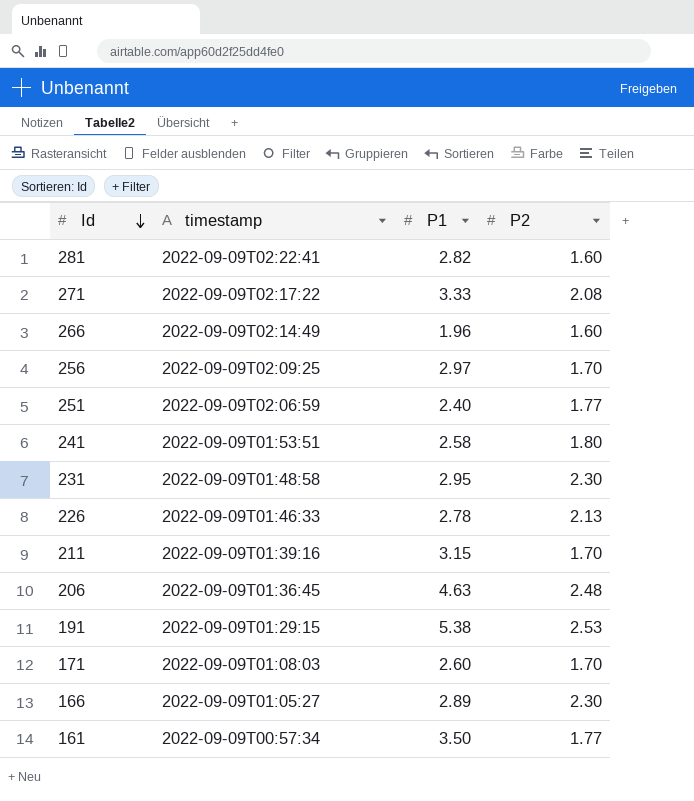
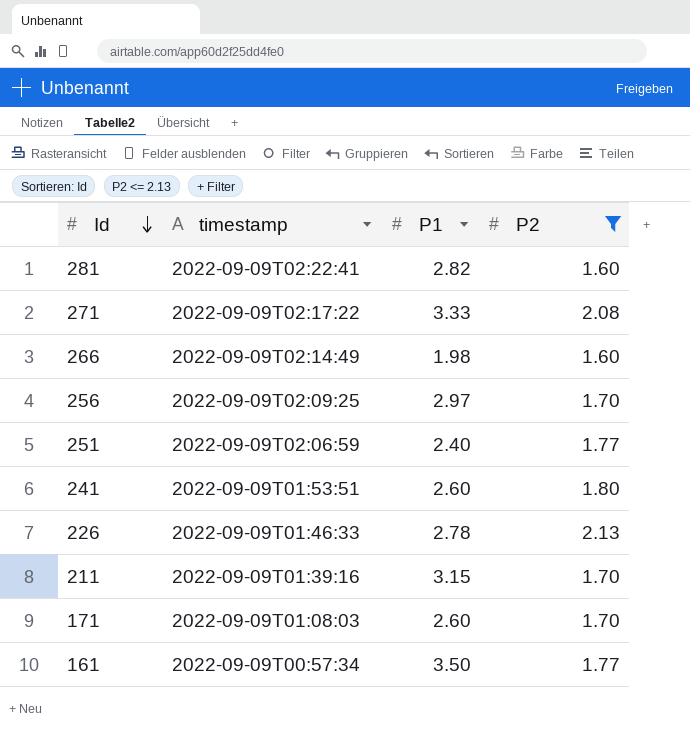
filter: none -> P2 <= 2.13
266 | P1: 1.96 -> 1.98
241 | P1: 2.58 -> 2.60

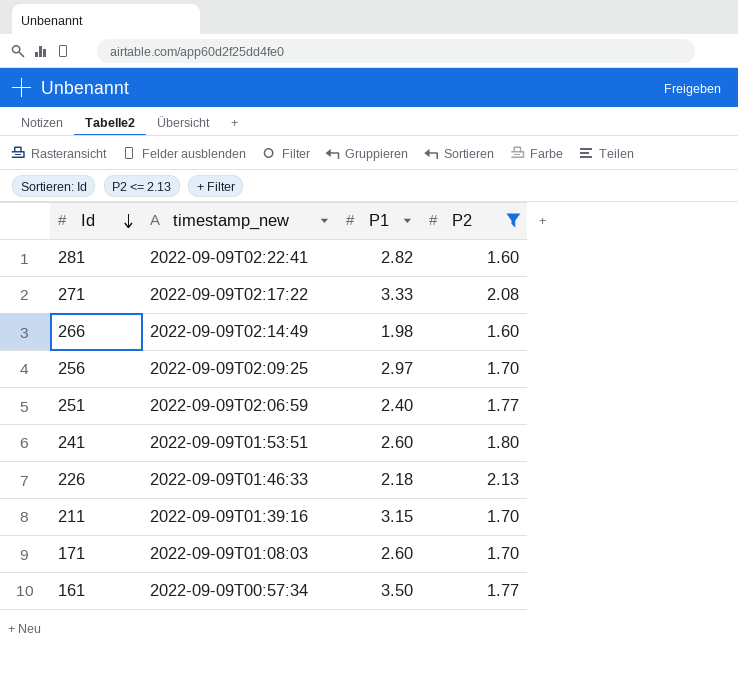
column name: timestamp -> timestamp_new
226 | P1: 2.78 -> 2.18

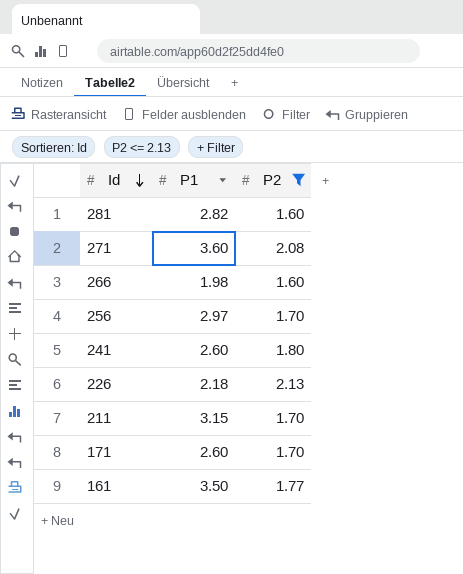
column timestamp_new | position: 2 -> none
row 251: 2022-09-09T02:06:59 | 2.40 | 1.77 -> none
271 | P1: 3.33 -> 3.60

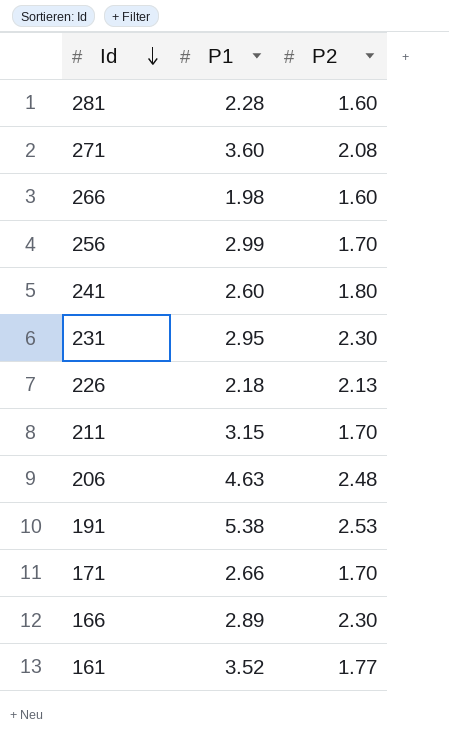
filter: P2 <= 2.13 -> none
281 | P1: 2.82 -> 2.28
256 | P1: 2.97 -> 2.99
171 | P1: 2.60 -> 2.66
161 | P1: 3.50 -> 3.52

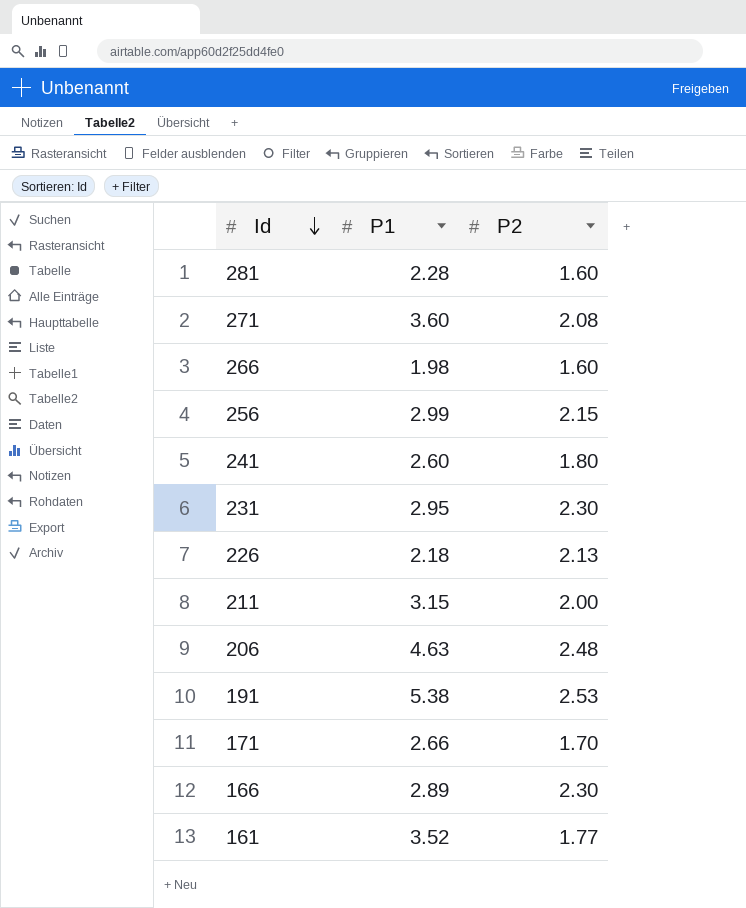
256 | P2: 1.70 -> 2.15
211 | P2: 1.70 -> 2.00

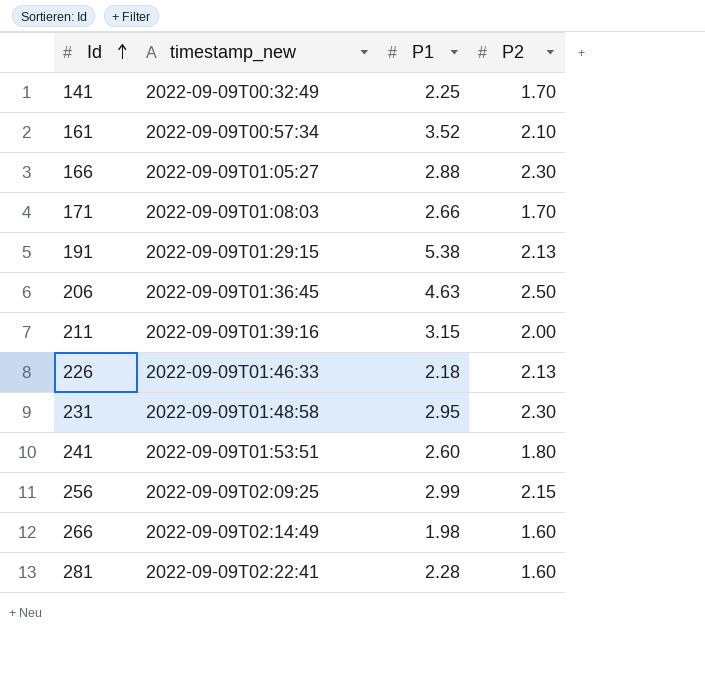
row order: Id descending -> Id ascending
column timestamp_new | position: none -> 2
row 271: 3.60 | 2.08 -> none
row 141: none -> 2022-09-09T00:32:49 | 2.25 | 1.70
161 | P2: 1.77 -> 2.10
166 | P1: 2.89 -> 2.88
191 | P2: 2.53 -> 2.13
206 | P2: 2.48 -> 2.50

